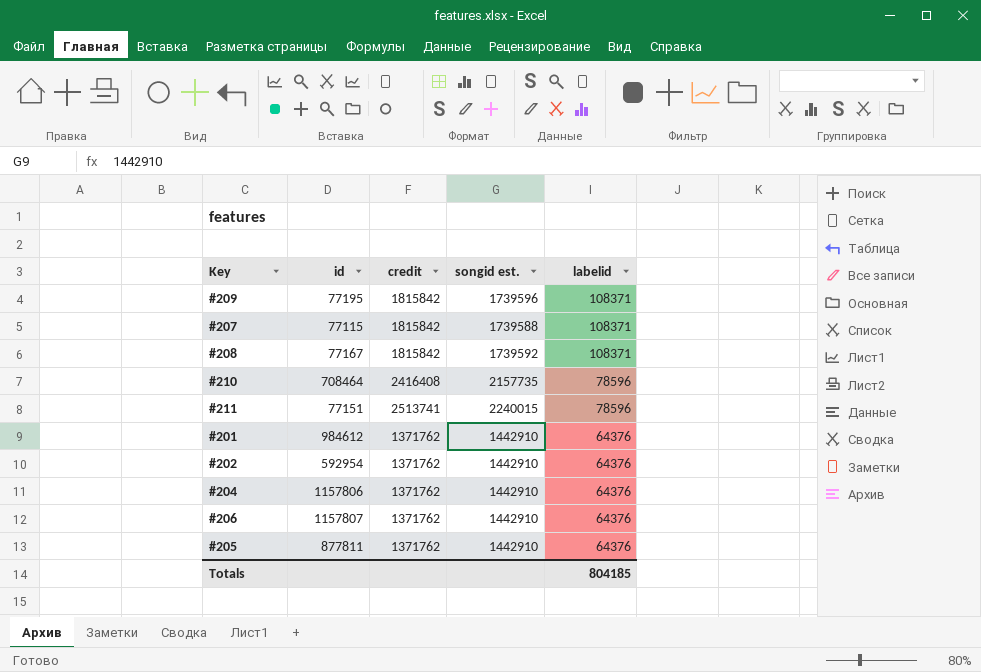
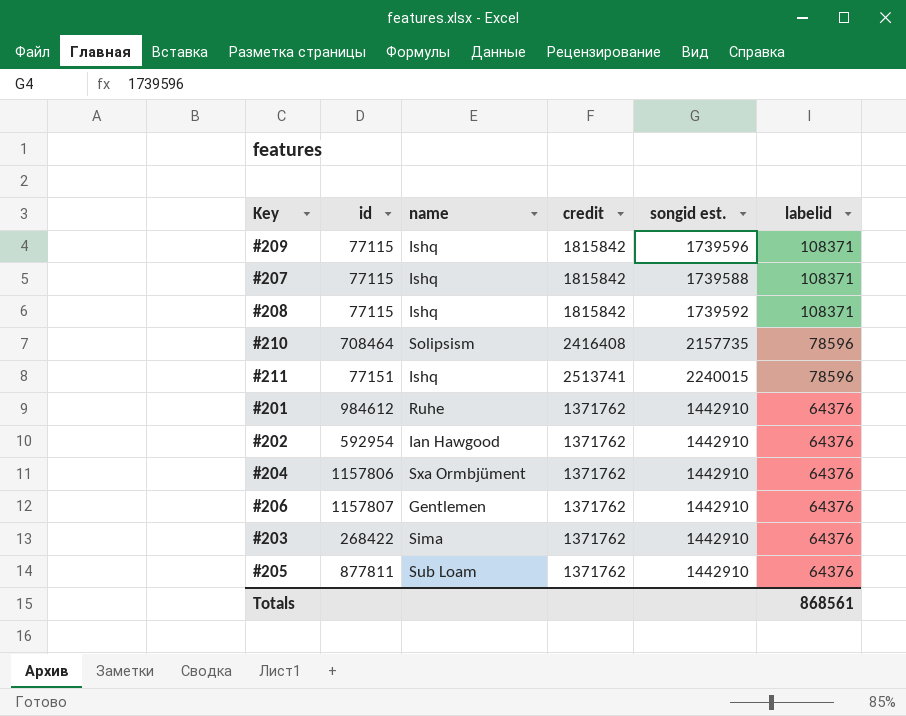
column name | position: none -> 3
#209 | id: 77195 -> 77115
#208 | id: 77167 -> 77115
row #203: none -> 268422 | Sima | 1371762 | 1442910 | 64376
Totals | labelid: 804185 -> 868561

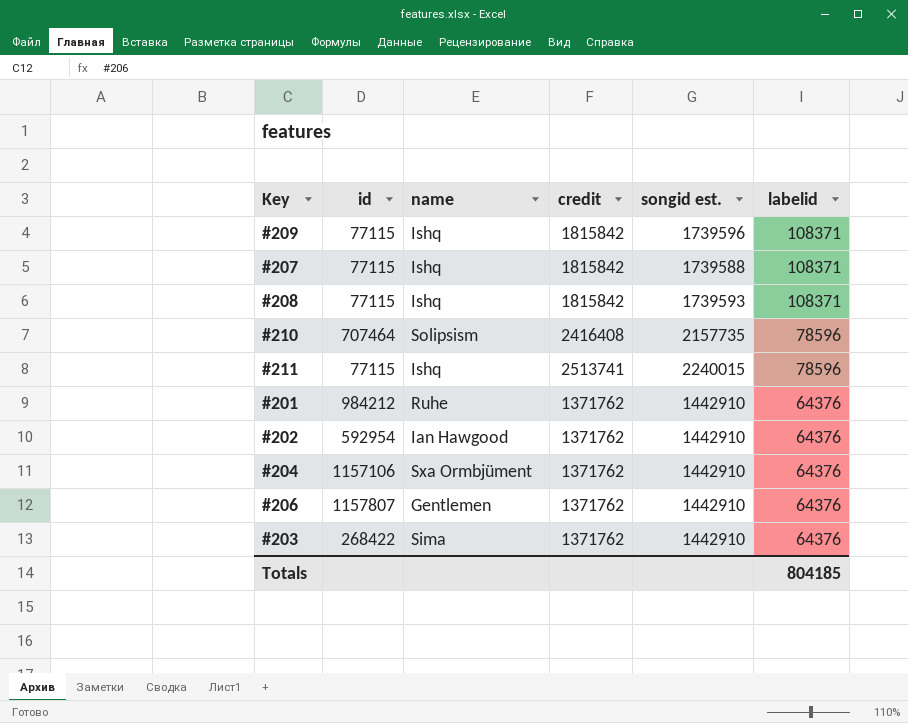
row #205: 877811 | Sub Loam | 1371762 | 1442910 | 64376 -> none
#208 | songid est.: 1739592 -> 1739593
#210 | id: 708464 -> 707464
#211 | id: 77151 -> 77115
#201 | id: 984612 -> 984212
#204 | id: 1157806 -> 1157106
Totals | labelid: 868561 -> 804185

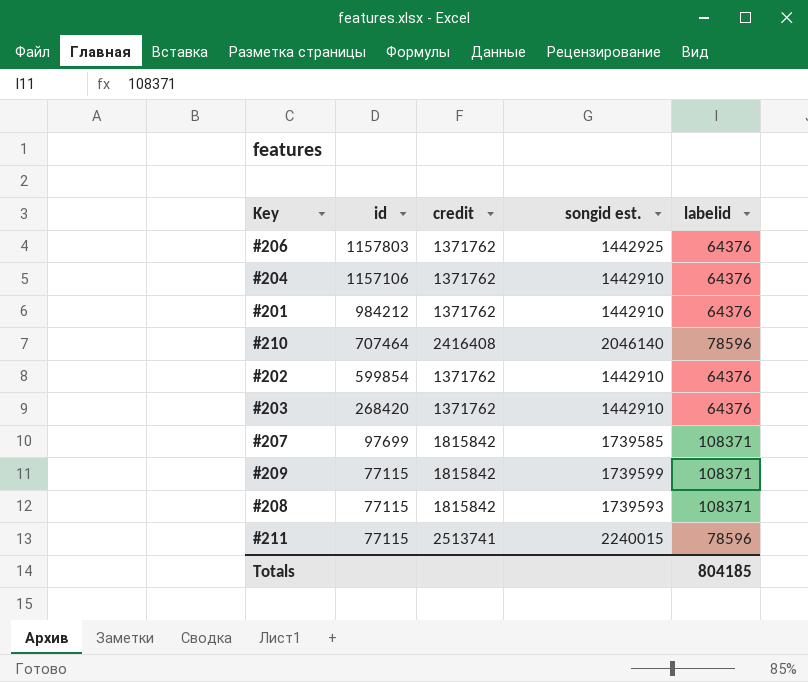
row order: labelid descending -> id descending
column name | position: 3 -> none
#206 | id: 1157807 -> 1157803
#206 | songid est.: 1442910 -> 1442925
#210 | songid est.: 2157735 -> 2046140
#202 | id: 592954 -> 599854
#203 | id: 268422 -> 268420
#207 | id: 77115 -> 97699
#207 | songid est.: 1739588 -> 1739585
#209 | songid est.: 1739596 -> 1739599

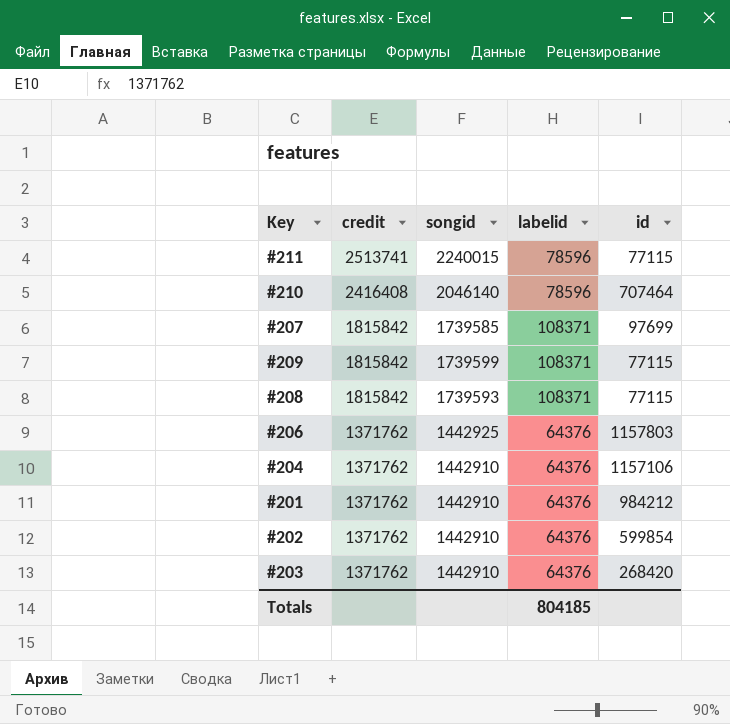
row order: id descending -> credit descending
column name: songid est. -> songid
column id | position: 2 -> 5

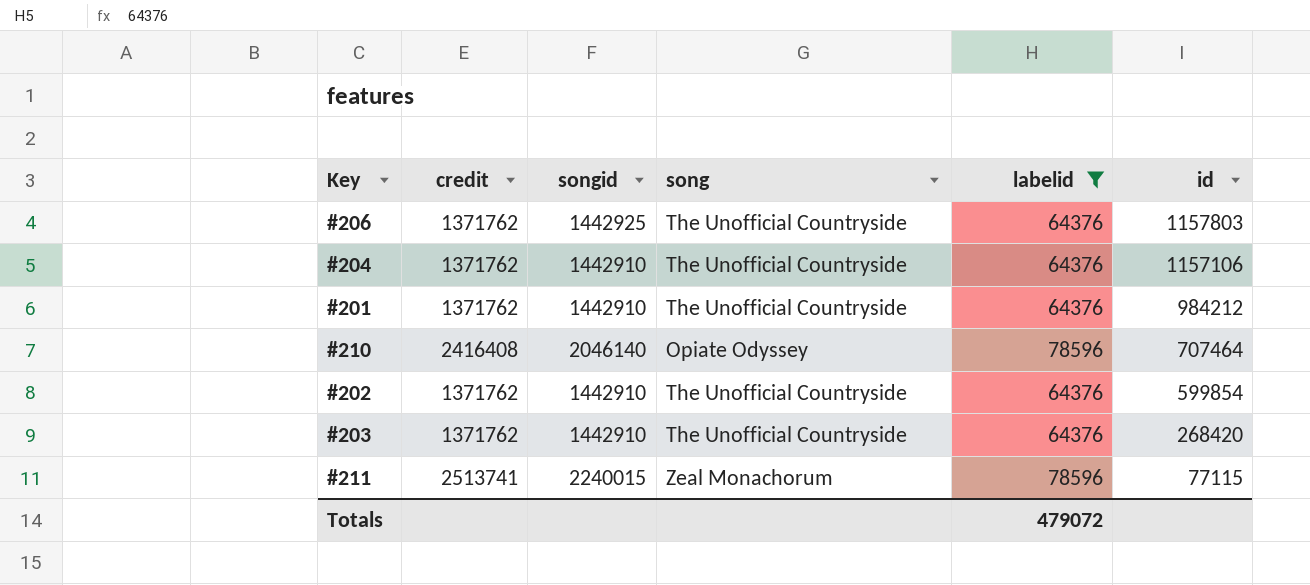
filter: none -> labelid != 108371
row order: credit descending -> id descending
column song | position: none -> 4
Totals | labelid: 804185 -> 479072

